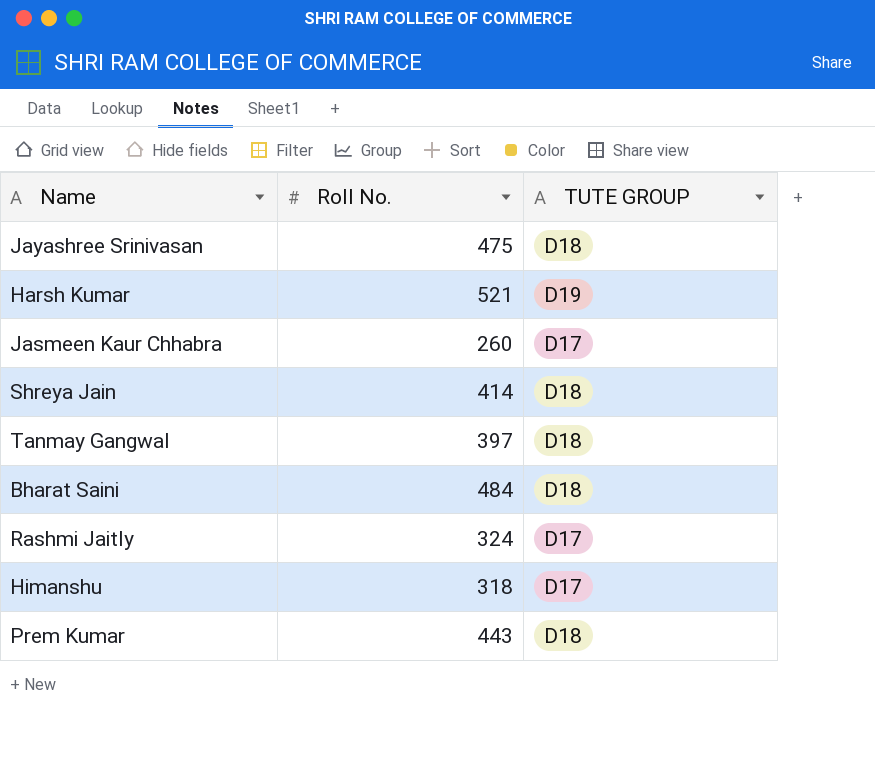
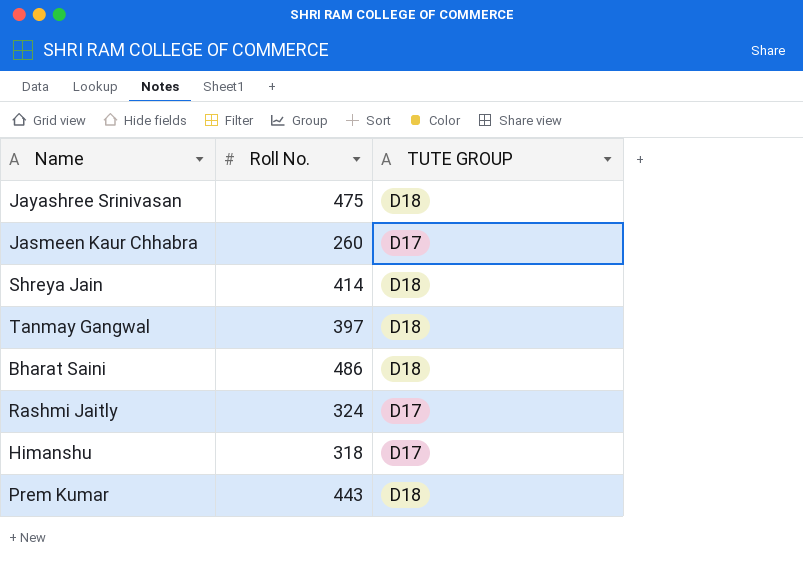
row Harsh Kumar: 521 | D19 -> none
Bharat Saini | Roll No.: 484 -> 486

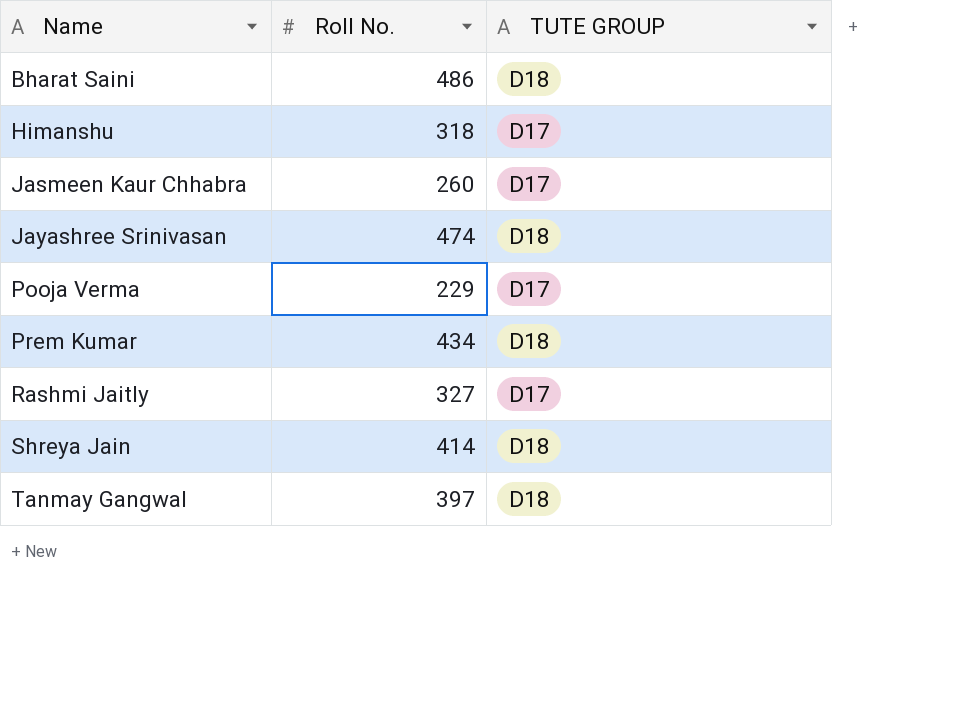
row order: none -> Name ascending
Jayashree Srinivasan | Roll No.: 475 -> 474
row Pooja Verma: none -> 229 | D17
Prem Kumar | Roll No.: 443 -> 434
Rashmi Jaitly | Roll No.: 324 -> 327

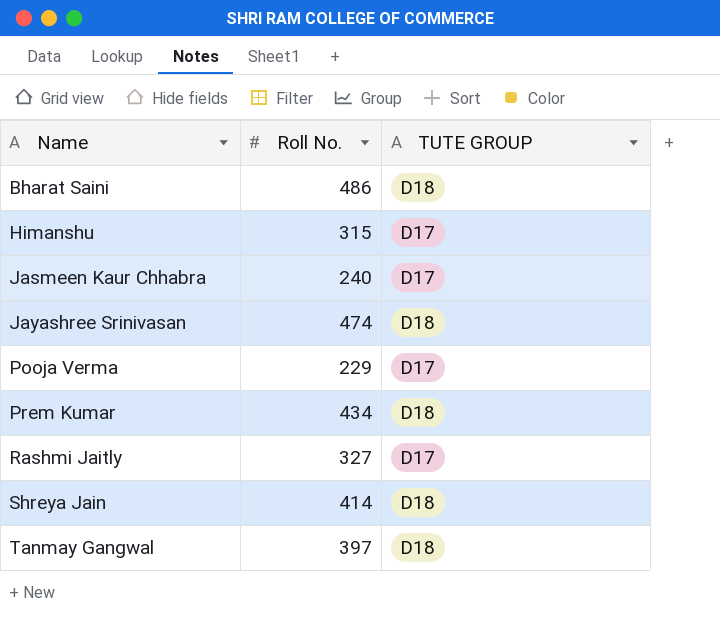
Himanshu | Roll No.: 318 -> 315
Jasmeen Kaur Chhabra | Roll No.: 260 -> 240

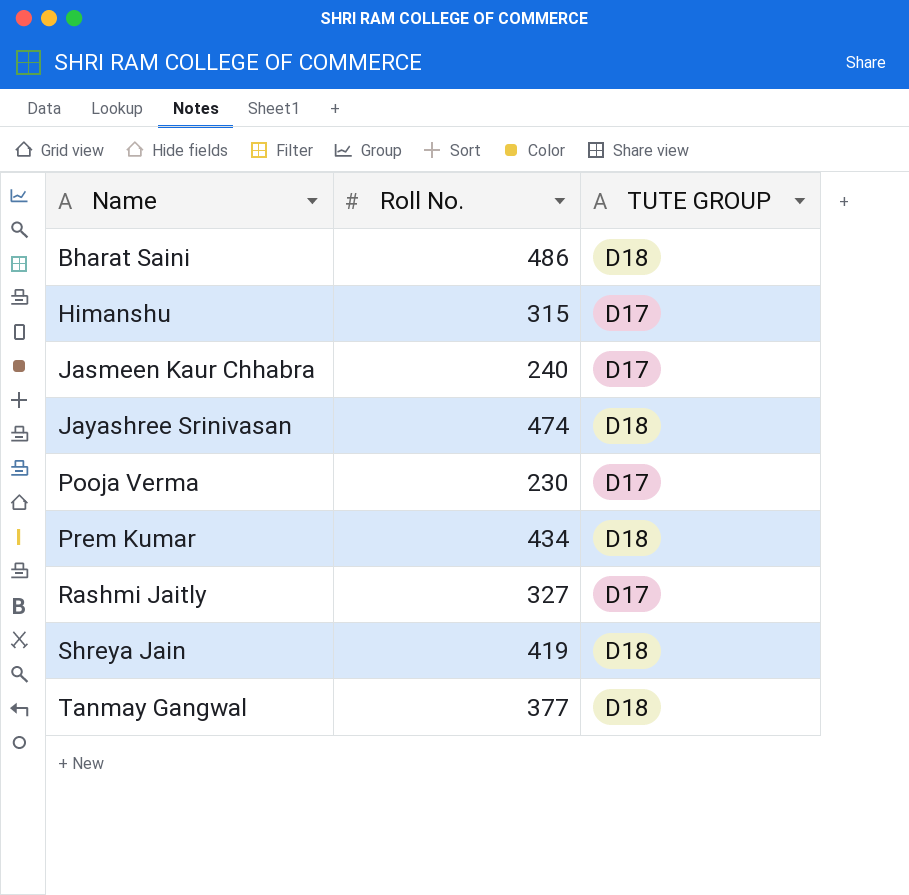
Pooja Verma | Roll No.: 229 -> 230
Shreya Jain | Roll No.: 414 -> 419
Tanmay Gangwal | Roll No.: 397 -> 377

